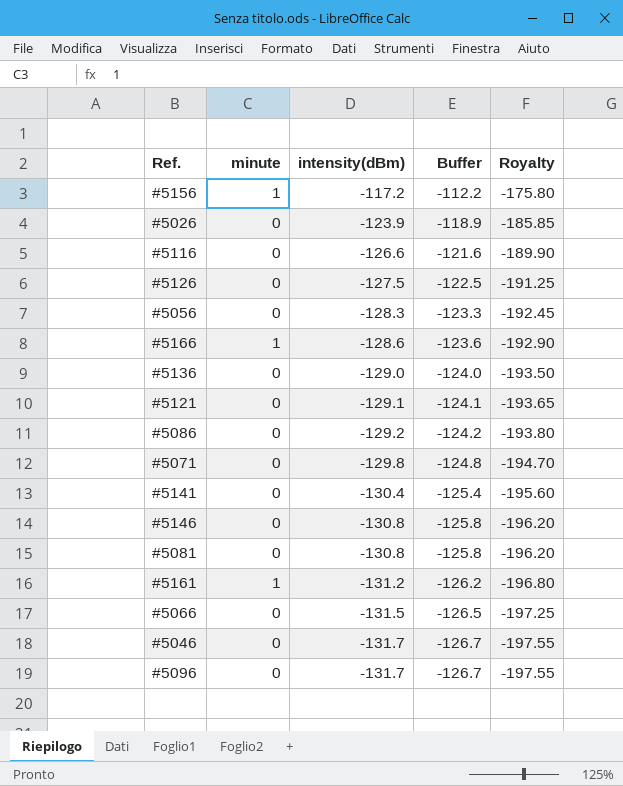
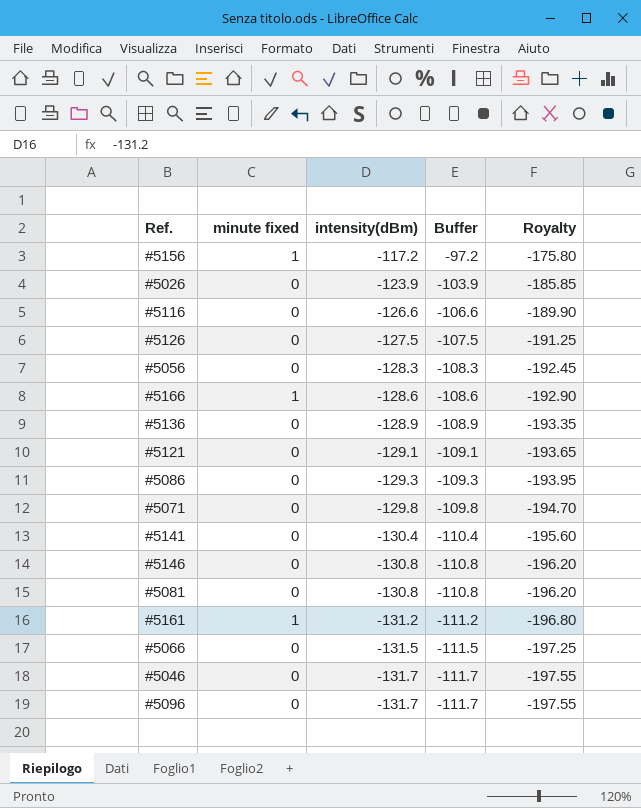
column name: minute -> minute fixed
column Buffer | formula: [intensity(dBm)] + 5 -> [intensity(dBm)] + 20
#5136 | intensity(dBm): -129.0 -> -128.9
#5136 | Royalty: -193.50 -> -193.35
#5086 | intensity(dBm): -129.2 -> -129.3
#5086 | Royalty: -193.80 -> -193.95

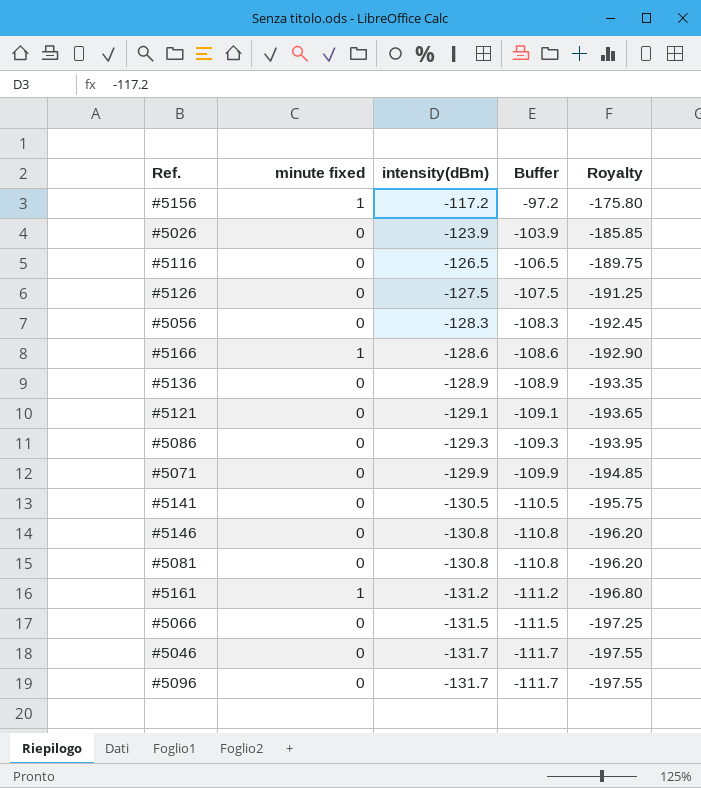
#5116 | intensity(dBm): -126.6 -> -126.5
#5116 | Buffer: -106.6 -> -106.5
#5116 | Royalty: -189.90 -> -189.75
#5071 | intensity(dBm): -129.8 -> -129.9
#5071 | Buffer: -109.8 -> -109.9
#5071 | Royalty: -194.70 -> -194.85
#5141 | intensity(dBm): -130.4 -> -130.5
#5141 | Buffer: -110.4 -> -110.5
#5141 | Royalty: -195.60 -> -195.75

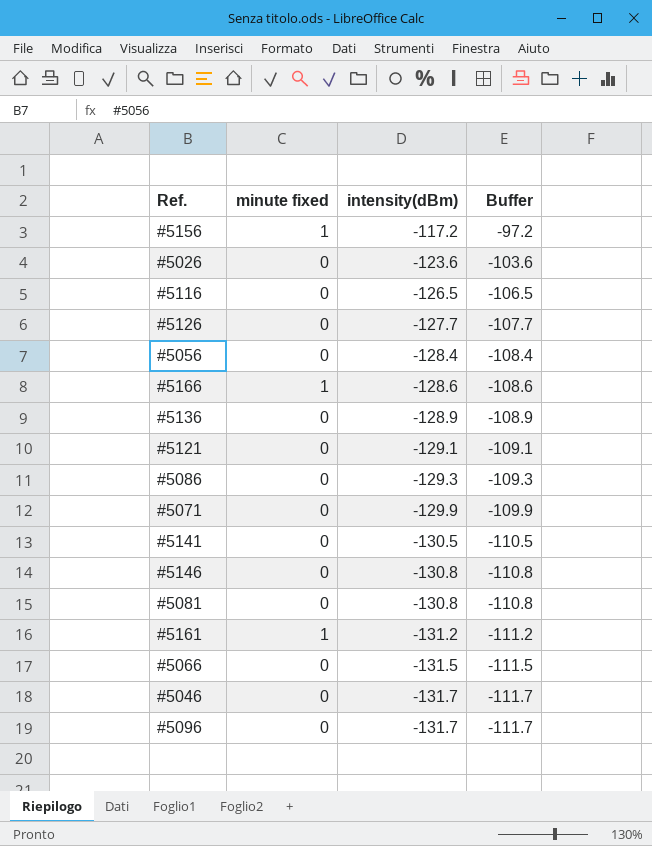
column Royalty | formula: [intensity(dBm)] * 1.5 -> none
#5026 | intensity(dBm): -123.9 -> -123.6
#5026 | Buffer: -103.9 -> -103.6
#5126 | intensity(dBm): -127.5 -> -127.7
#5126 | Buffer: -107.5 -> -107.7
#5056 | intensity(dBm): -128.3 -> -128.4
#5056 | Buffer: -108.3 -> -108.4

